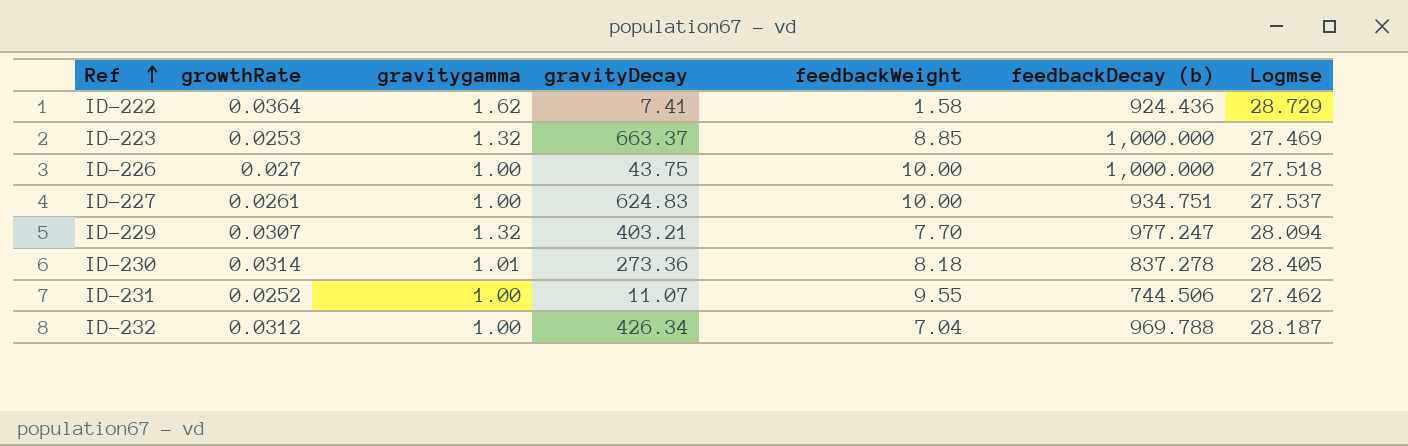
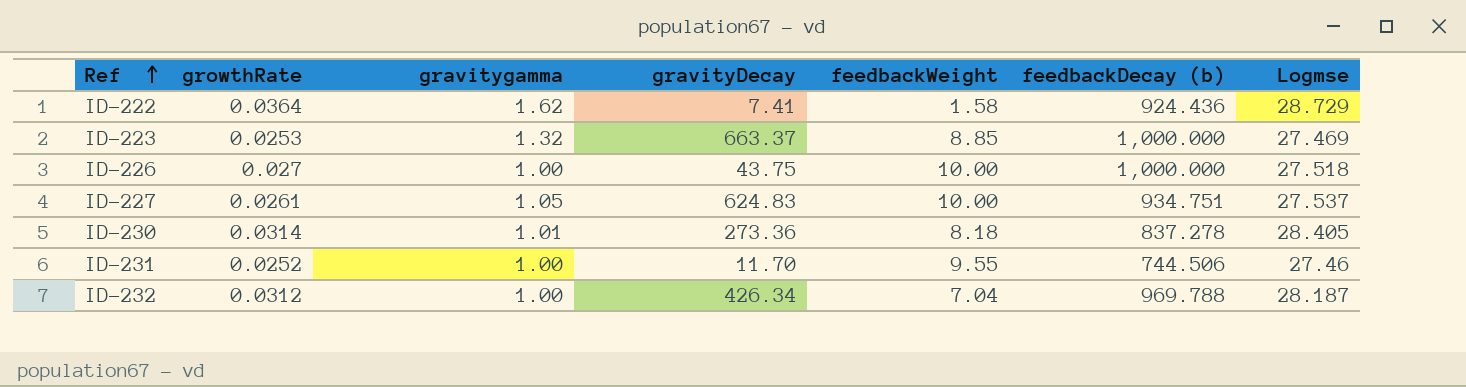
row ID-229: 0.0307 | 1.32 | 403.21 | 7.70 | 977.247 | 28.094 -> none
ID-227 | gravitygamma: 1.00 -> 1.05
ID-231 | gravityDecay: 11.07 -> 11.70
ID-231 | Logmse: 27.462 -> 27.46

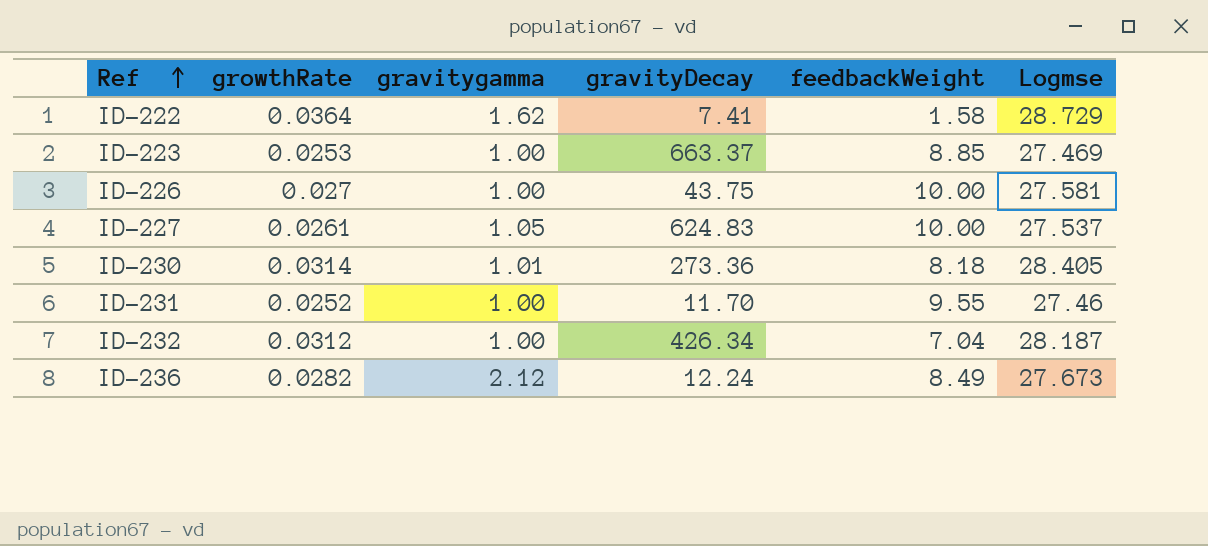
column feedbackDecay (b) | position: 6 -> none
ID-223 | gravitygamma: 1.32 -> 1.00
ID-226 | Logmse: 27.518 -> 27.581
row ID-236: none -> 0.0282 | 2.12 | 12.24 | 8.49 | 27.673

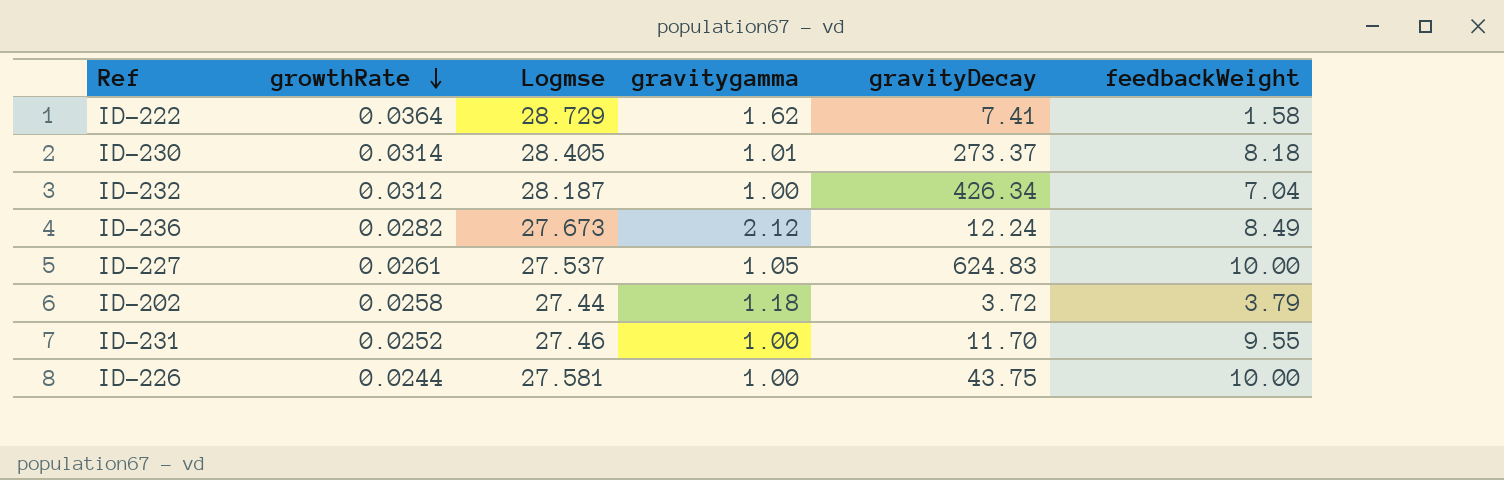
row order: Ref ascending -> growthRate descending
column Logmse | position: 6 -> 3
row ID-223: 0.0253 | 1.00 | 663.37 | 8.85 | 27.469 -> none
ID-230 | gravityDecay: 273.36 -> 273.37
row ID-202: none -> 0.0258 | 27.44 | 1.18 | 3.72 | 3.79
ID-226 | growthRate: 0.027 -> 0.0244

